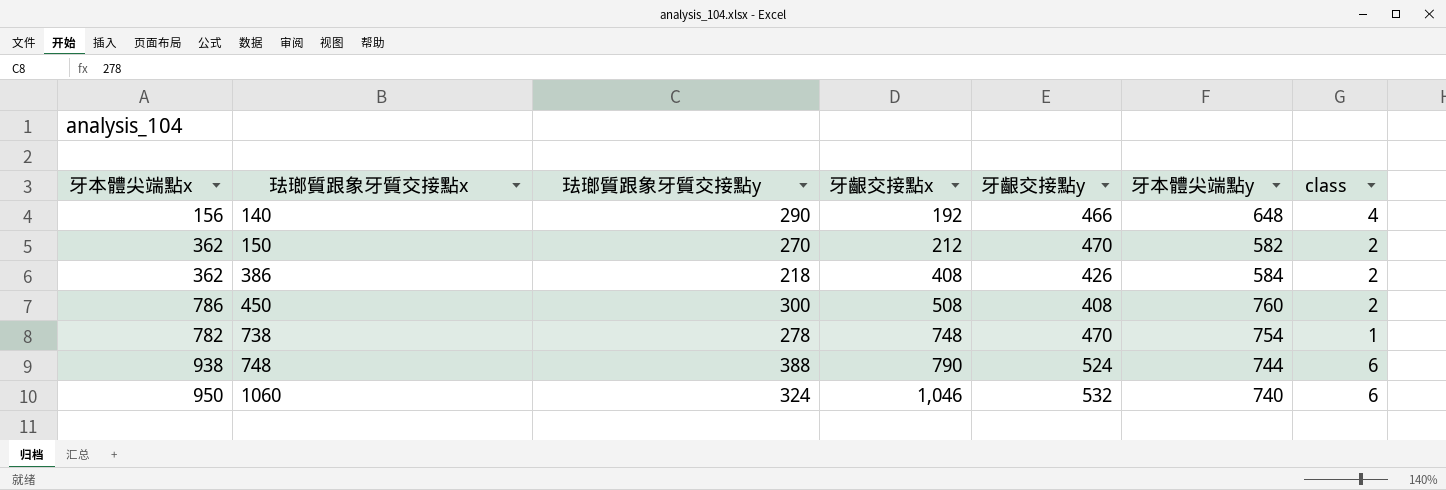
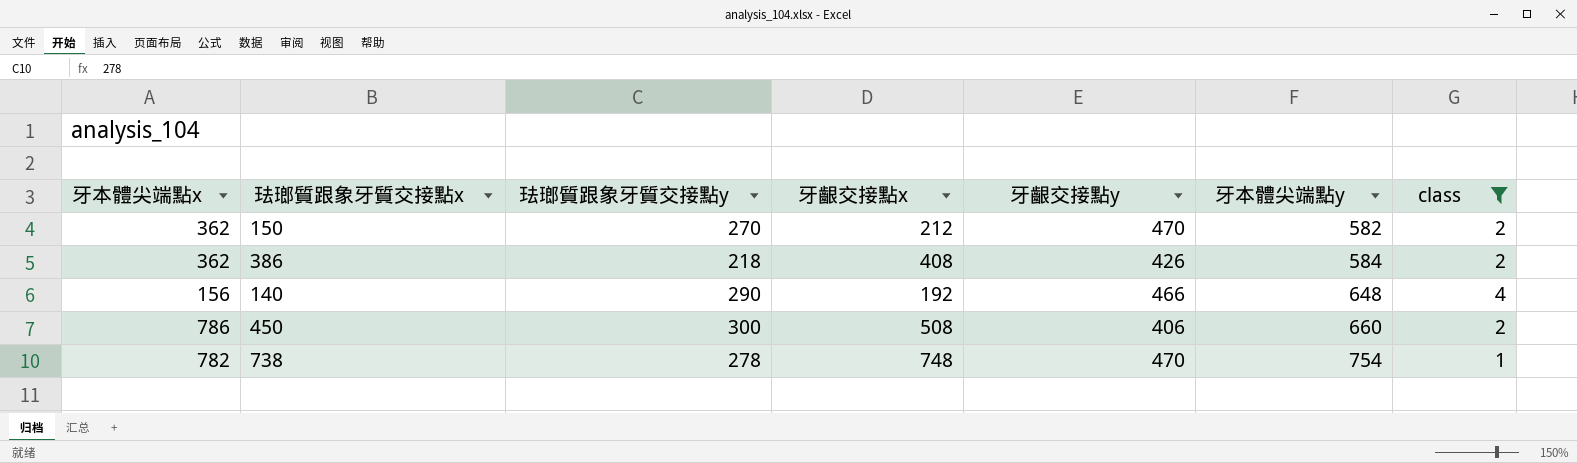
filter: none -> class != 6
row order: 珐瑯質跟象牙質交接點x ascending -> 牙本體尖端點y ascending
450 | 牙齦交接點y: 408 -> 406
450 | 牙本體尖端點y: 760 -> 660

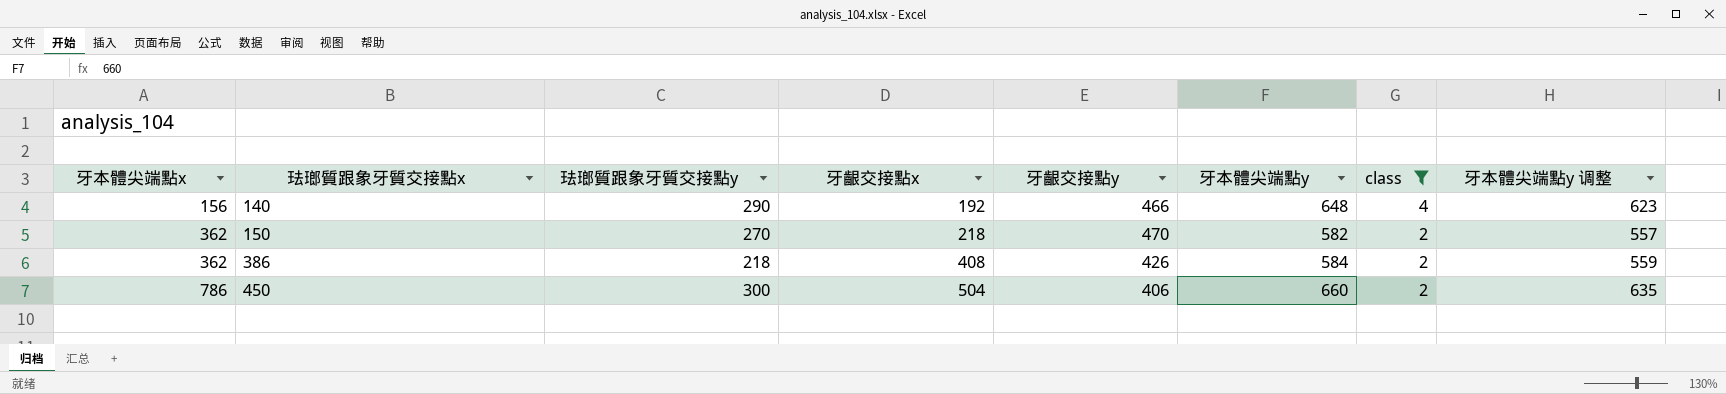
row order: 牙本體尖端點y ascending -> 牙本體尖端點x ascending
column 牙本體尖端點y 调整 | formula: none -> [牙本體尖端點y] - 25
row 738: 782 | 278 | 748 | 470 | 754 | 1 -> none
150 | 牙齦交接點x: 212 -> 218
450 | 牙齦交接點x: 508 -> 504

